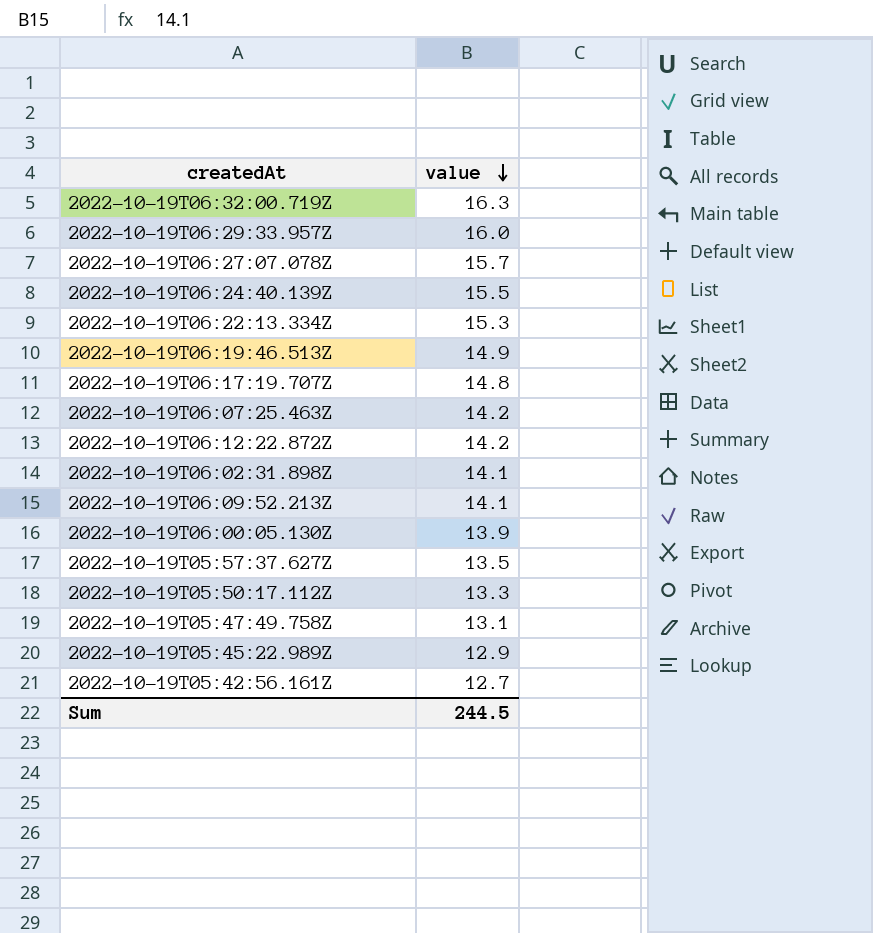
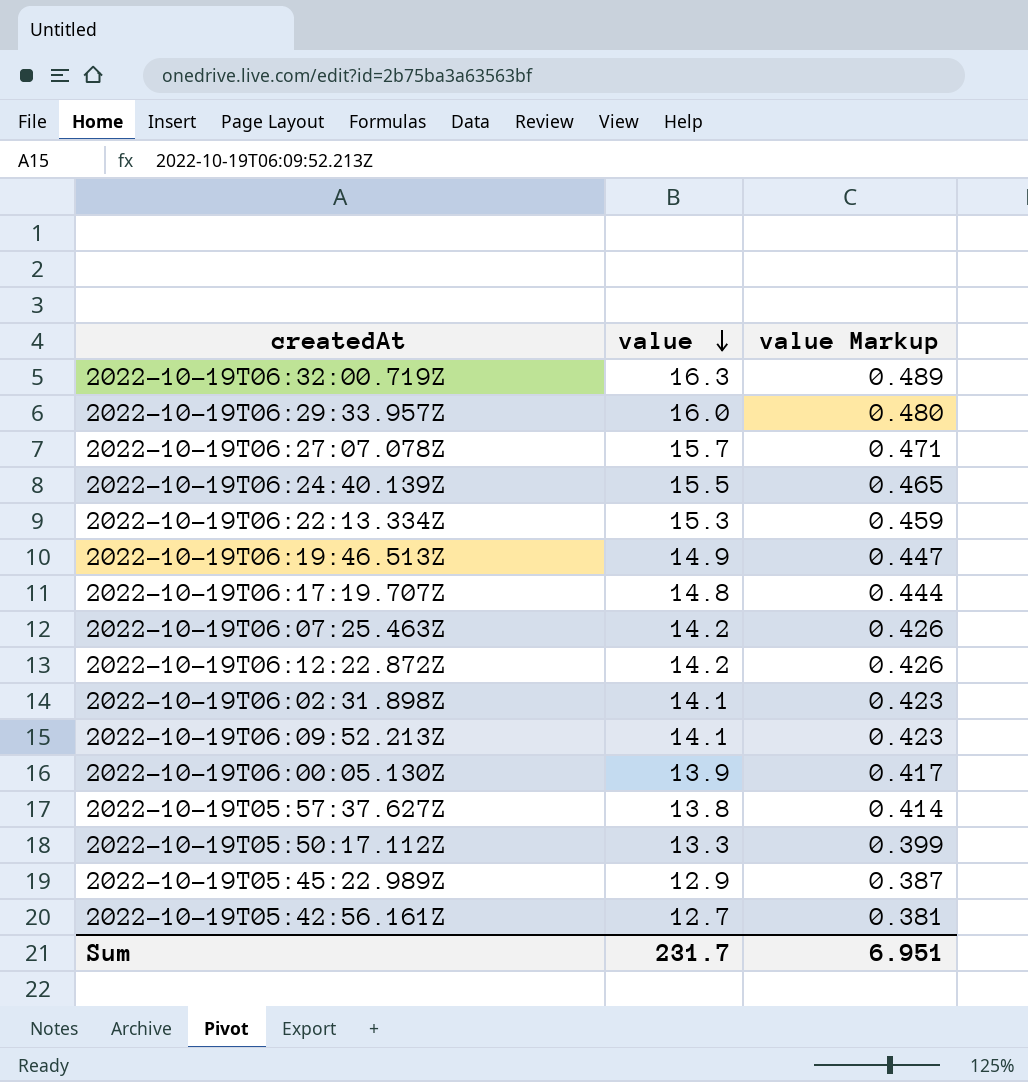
column value Markup | formula: none -> [value] * 0.03
row 2022-10-19T05:47:49.758Z: 13.1 -> none
2022-10-19T05:57:37.627Z | value: 13.5 -> 13.8
Sum | value: 244.5 -> 231.7

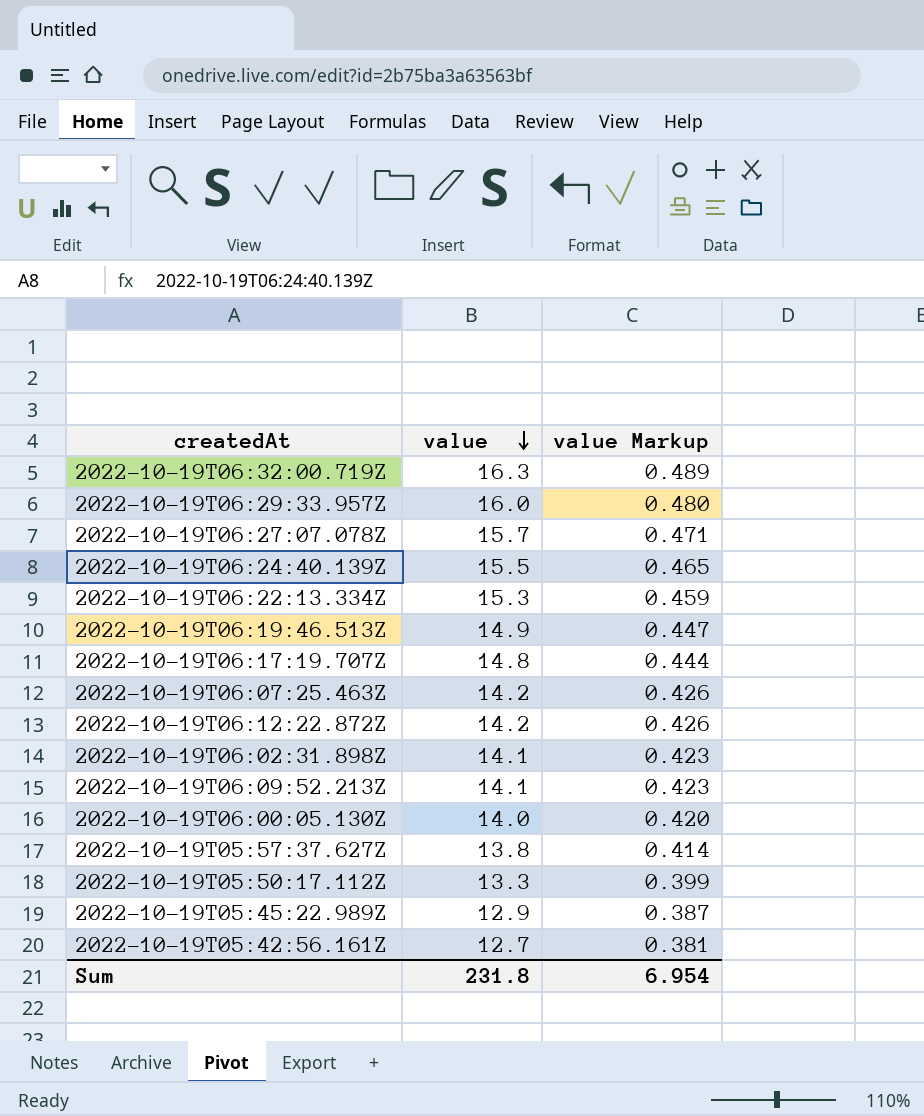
2022-10-19T06:00:05.130Z | value: 13.9 -> 14.0
2022-10-19T06:00:05.130Z | value Markup: 0.417 -> 0.420
Sum | value: 231.7 -> 231.8
Sum | value Markup: 6.951 -> 6.954

